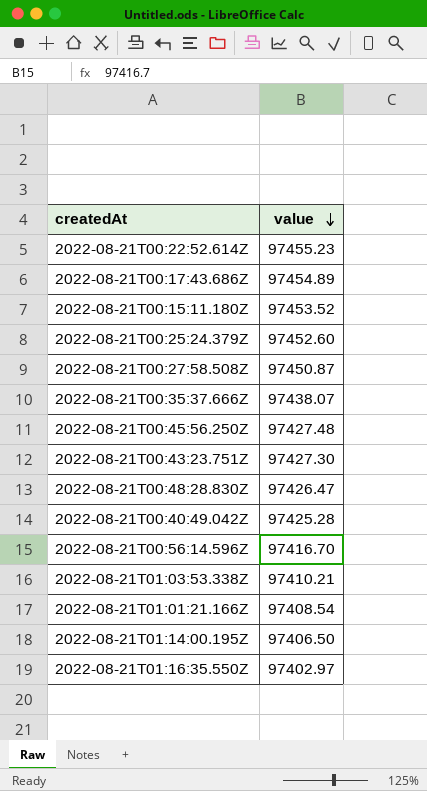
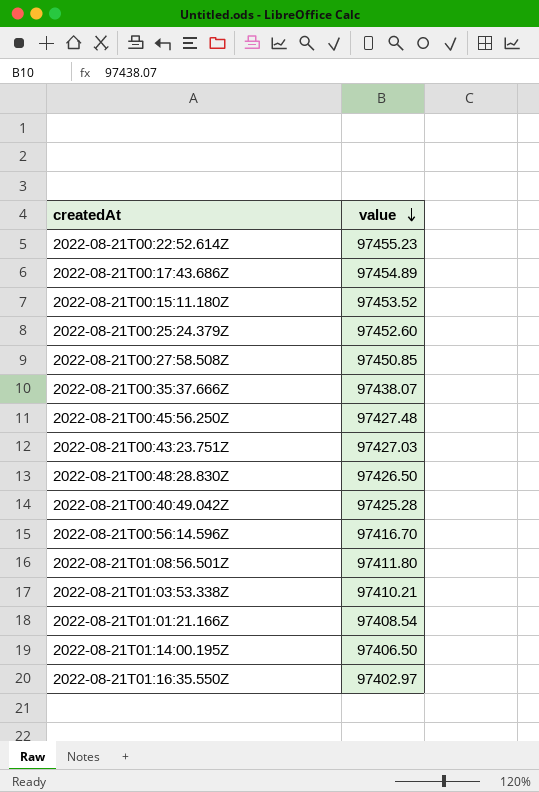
2022-08-21T00:27:58.508Z | value: 97450.87 -> 97450.85
2022-08-21T00:43:23.751Z | value: 97427.30 -> 97427.03
2022-08-21T00:48:28.830Z | value: 97426.47 -> 97426.50
row 2022-08-21T01:08:56.501Z: none -> 97411.80

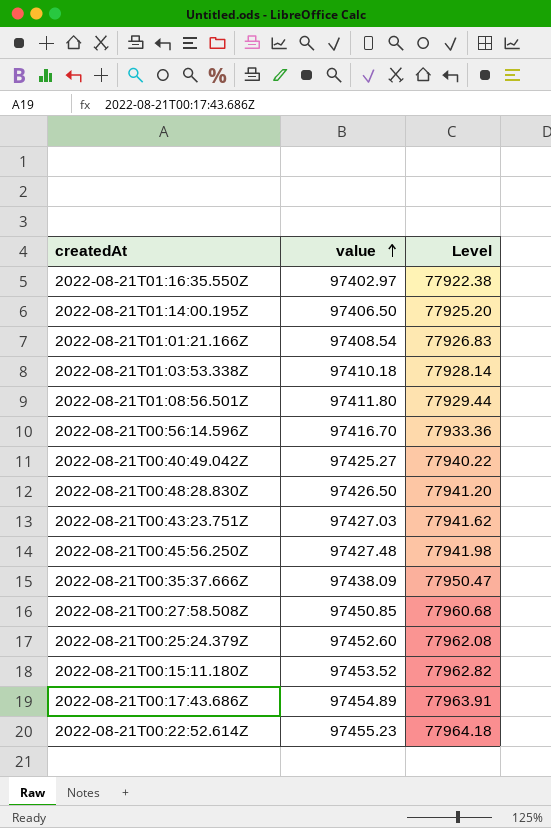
row order: value descending -> value ascending
column Level | formula: none -> [value] * 0.8
2022-08-21T01:03:53.338Z | value: 97410.21 -> 97410.18
2022-08-21T00:40:49.042Z | value: 97425.28 -> 97425.27
2022-08-21T00:35:37.666Z | value: 97438.07 -> 97438.09

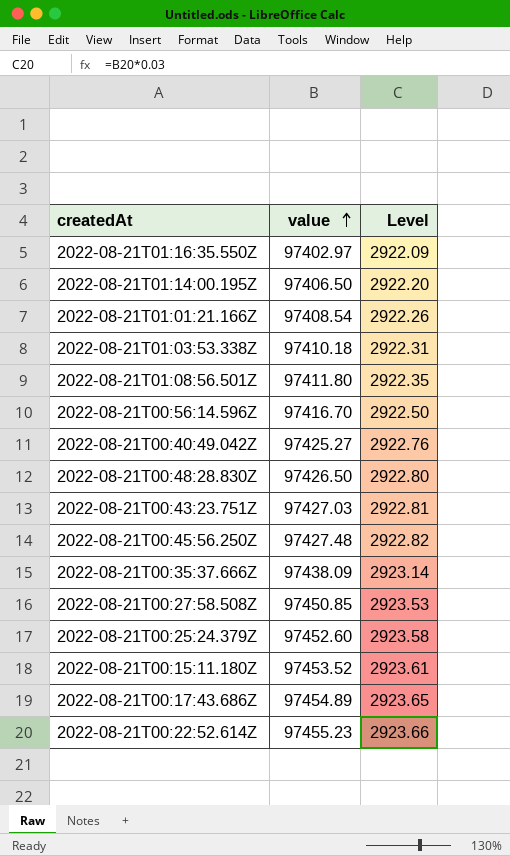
column Level | formula: [value] * 0.8 -> [value] * 0.03

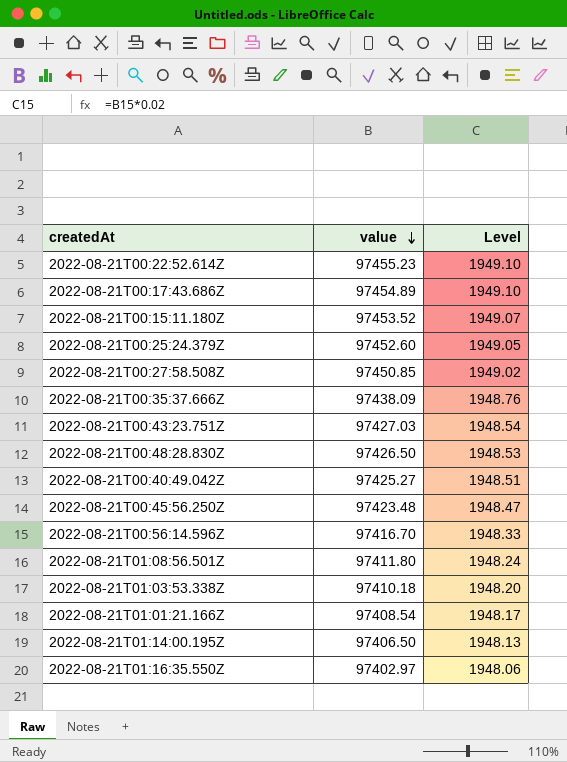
row order: value ascending -> value descending
column Level | formula: [value] * 0.03 -> [value] * 0.02
2022-08-21T00:45:56.250Z | value: 97427.48 -> 97423.48

